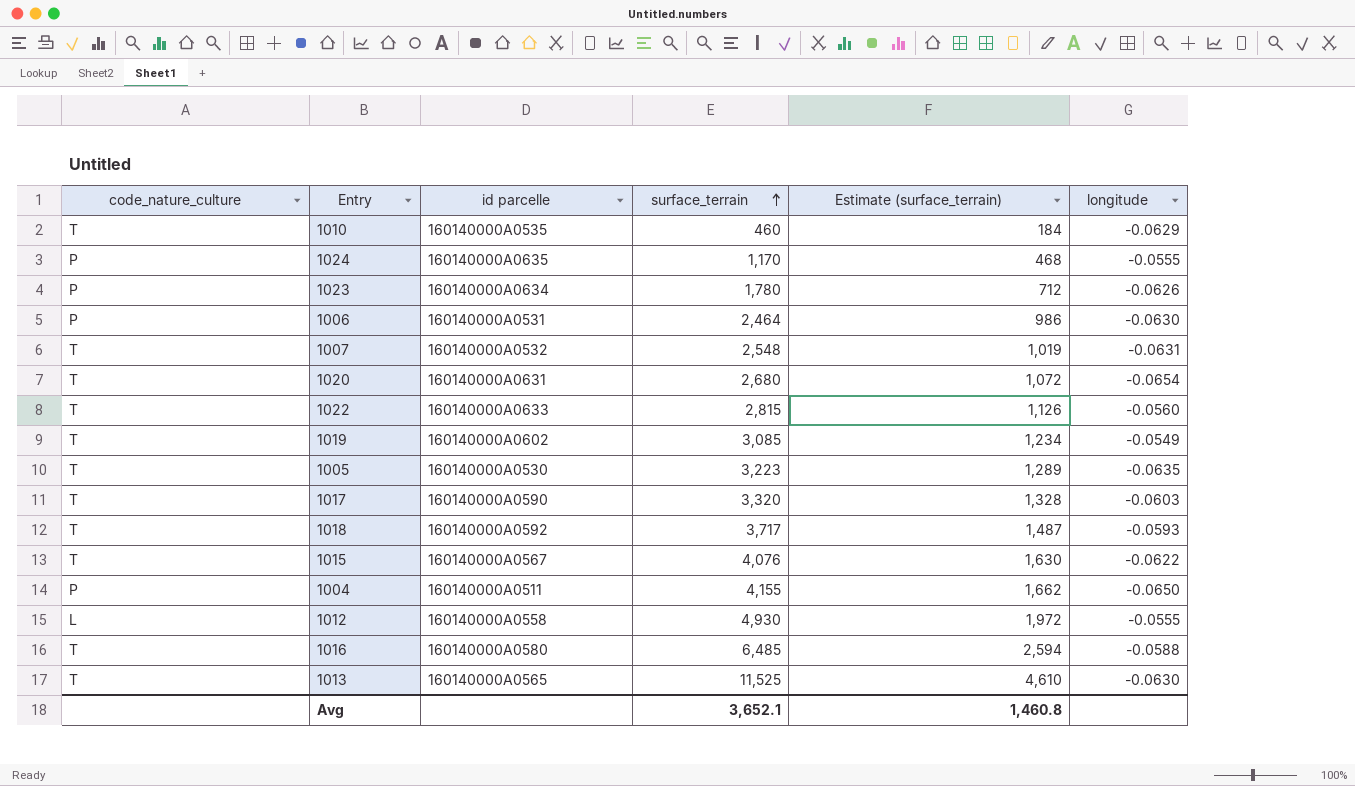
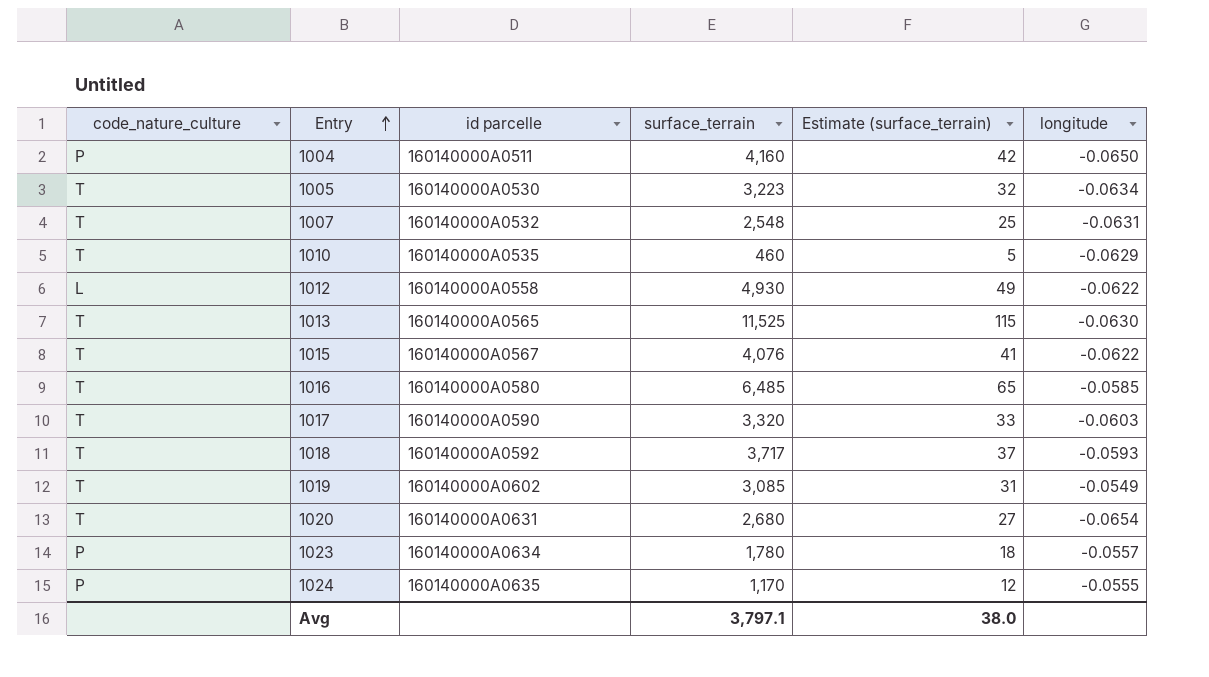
row order: surface_terrain ascending -> Entry ascending
column Estimate (surface_terrain) | formula: [surface_terrain] * 0.4 -> [surface_terrain] * 0.01
row 1006: P | 160140000A0531 | 2,464 | 986 | -0.0630 -> none
row 1022: T | 160140000A0633 | 2,815 | 1,126 | -0.0560 -> none
1004 | surface_terrain: 4,155 -> 4,160
1005 | longitude: -0.0635 -> -0.0634
1012 | longitude: -0.0555 -> -0.0622
1016 | longitude: -0.0588 -> -0.0585
1023 | longitude: -0.0626 -> -0.0557
Avg | surface_terrain: 3,652.1 -> 3,797.1
Avg | Estimate (surface_terrain): 1,460.8 -> 38.0

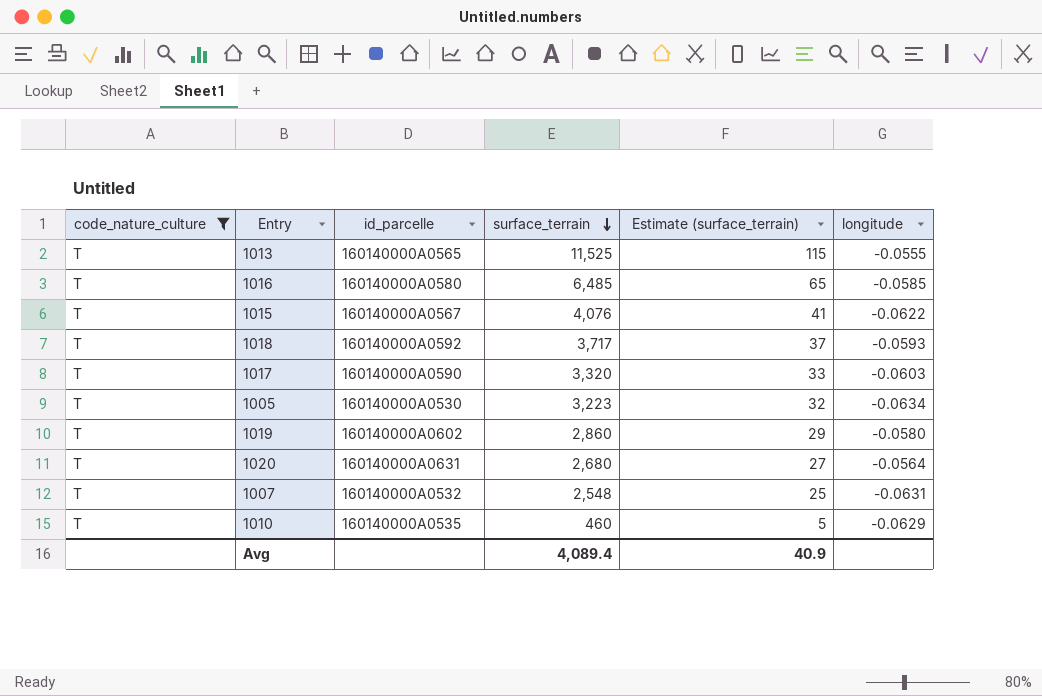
filter: none -> code_nature_culture = T
row order: Entry ascending -> surface_terrain descending
column name: id parcelle -> id_parcelle
1013 | longitude: -0.0630 -> -0.0555
1019 | surface_terrain: 3,085 -> 2,860
1019 | Estimate (surface_terrain): 31 -> 29
1019 | longitude: -0.0549 -> -0.0580
1020 | longitude: -0.0654 -> -0.0564
Avg | surface_terrain: 3,797.1 -> 4,089.4
Avg | Estimate (surface_terrain): 38.0 -> 40.9

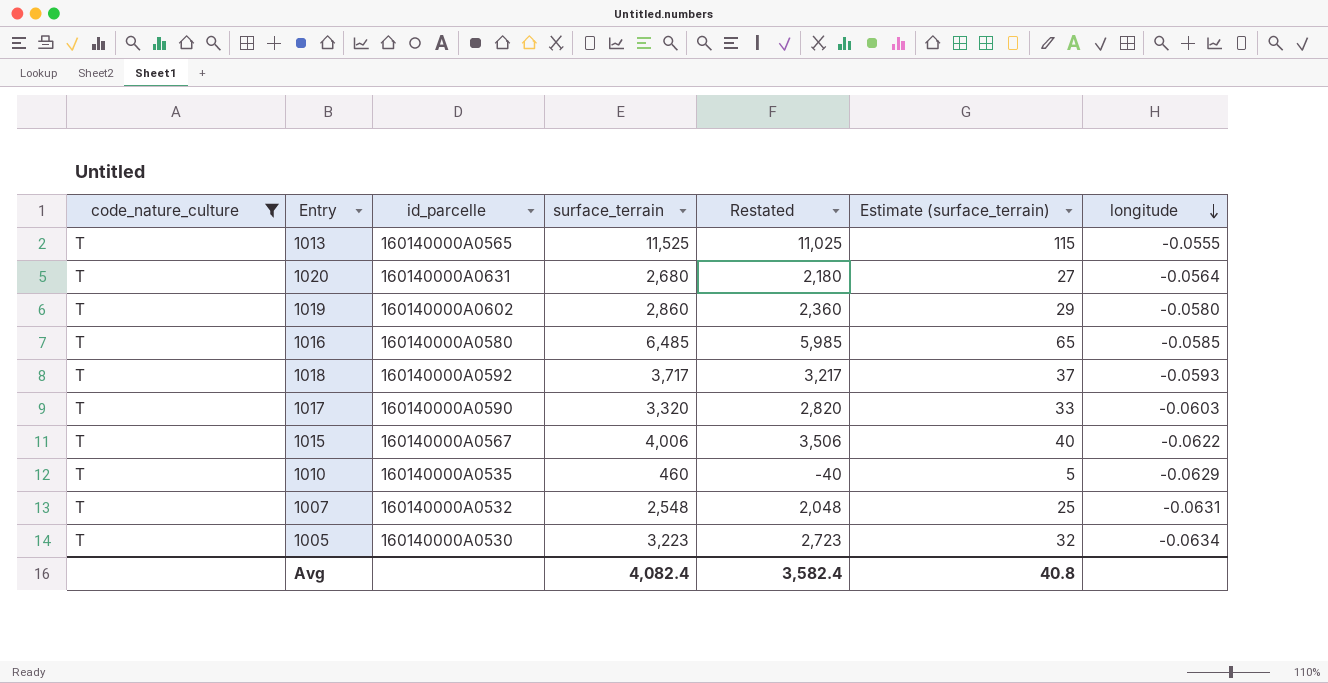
row order: surface_terrain descending -> longitude descending
column Restated | formula: none -> [surface_terrain] - 500
1015 | surface_terrain: 4,076 -> 4,006
1015 | Estimate (surface_terrain): 41 -> 40
Avg | surface_terrain: 4,089.4 -> 4,082.4
Avg | Estimate (surface_terrain): 40.9 -> 40.8

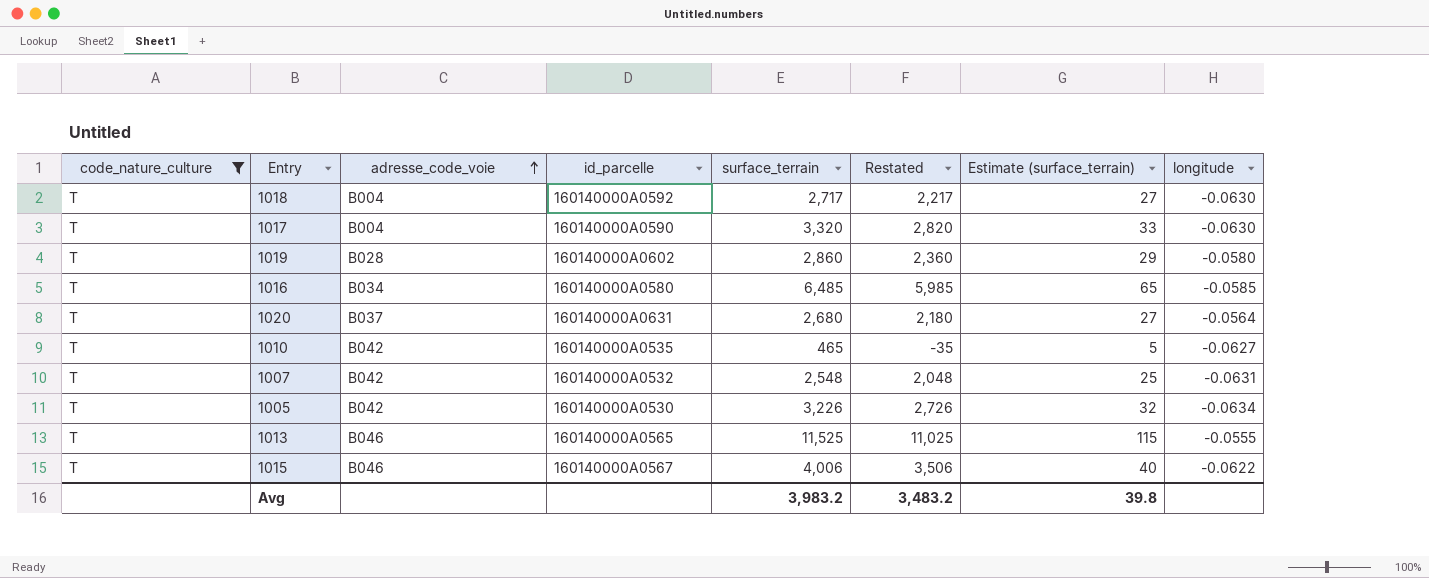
row order: longitude descending -> adresse_code_voie ascending
column adresse_code_voie | position: none -> 3
1018 | surface_terrain: 3,717 -> 2,717
1018 | Restated: 3,217 -> 2,217
1018 | Estimate (surface_terrain): 37 -> 27
1018 | longitude: -0.0593 -> -0.0630
1017 | longitude: -0.0603 -> -0.0630
1010 | surface_terrain: 460 -> 465
1010 | Restated: -40 -> -35
1010 | longitude: -0.0629 -> -0.0627
1005 | surface_terrain: 3,223 -> 3,226
1005 | Restated: 2,723 -> 2,726
Avg | surface_terrain: 4,082.4 -> 3,983.2
Avg | Restated: 3,582.4 -> 3,483.2
Avg | Estimate (surface_terrain): 40.8 -> 39.8

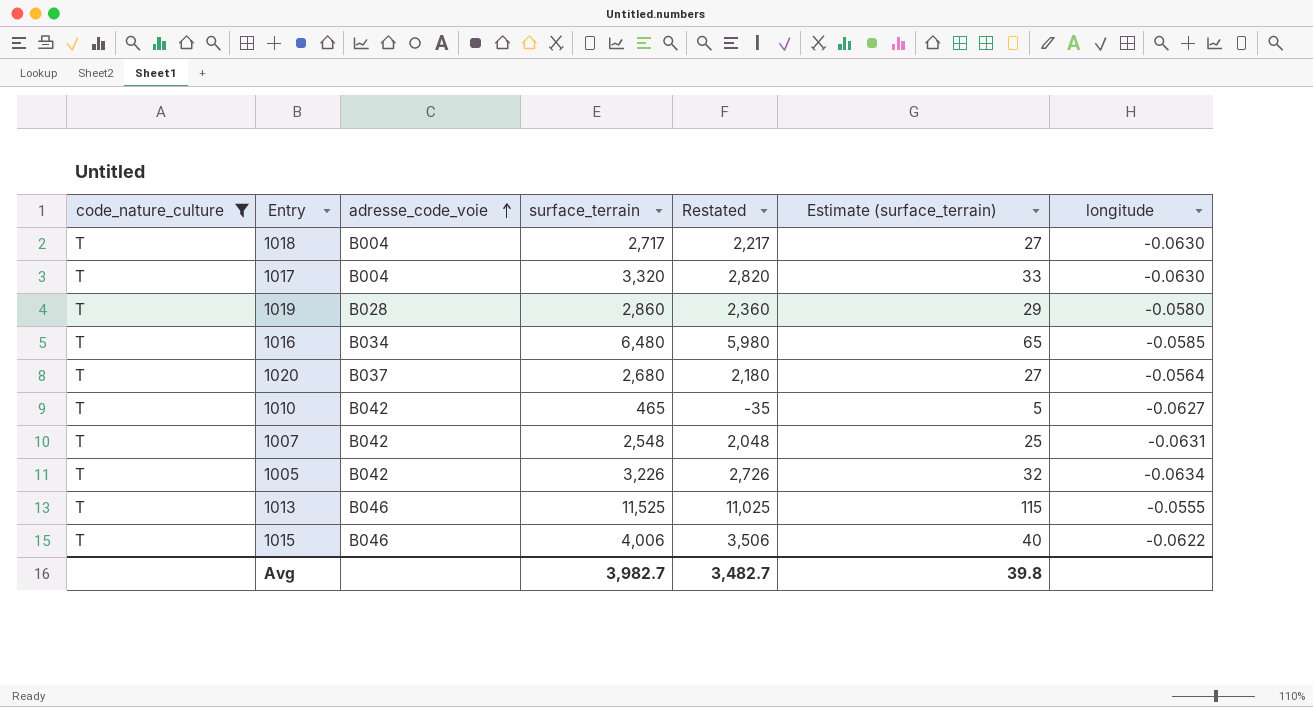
column id_parcelle | position: 4 -> none
1016 | surface_terrain: 6,485 -> 6,480
1016 | Restated: 5,985 -> 5,980
Avg | surface_terrain: 3,983.2 -> 3,982.7
Avg | Restated: 3,483.2 -> 3,482.7

